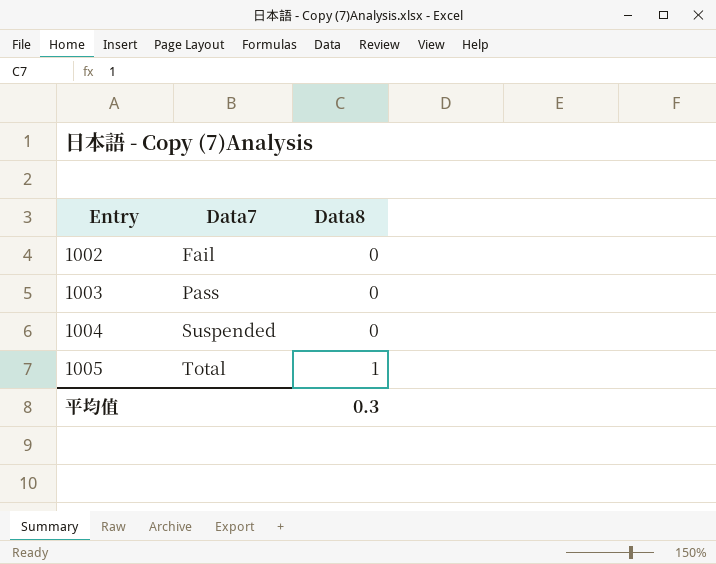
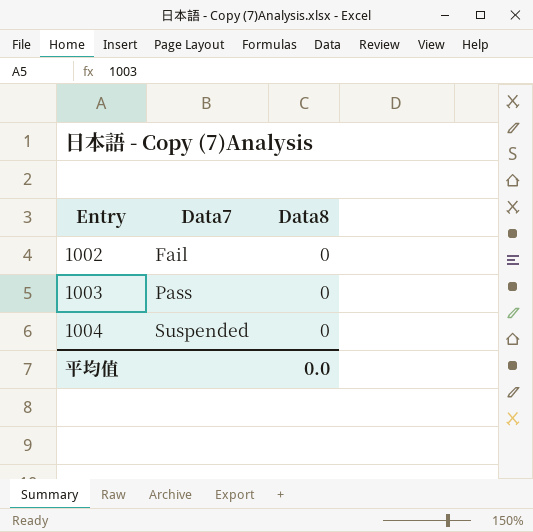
row 1005: Total | 1 -> none
平均值 | Data8: 0.3 -> 0.0

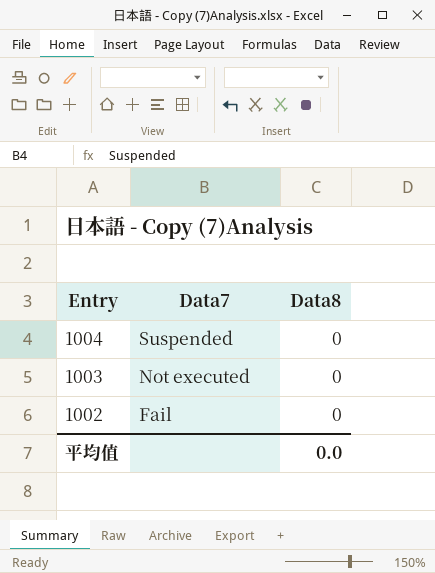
row order: Entry ascending -> Entry descending
1003 | Data7: Pass -> Not executed

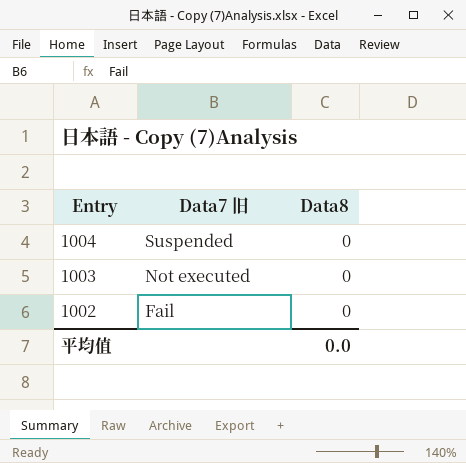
column name: Data7 -> Data7 旧

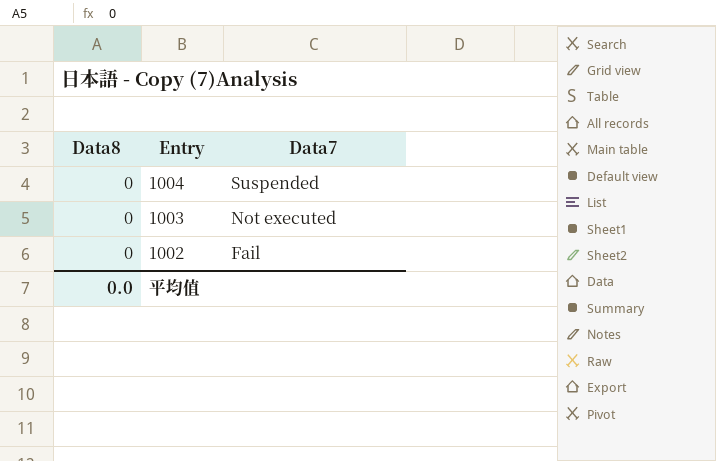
column Data8 | position: 3 -> 1
column name: Data7 旧 -> Data7

